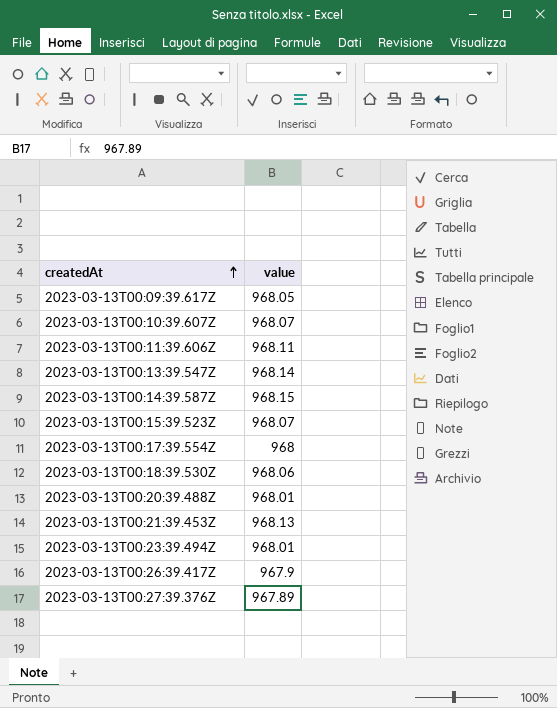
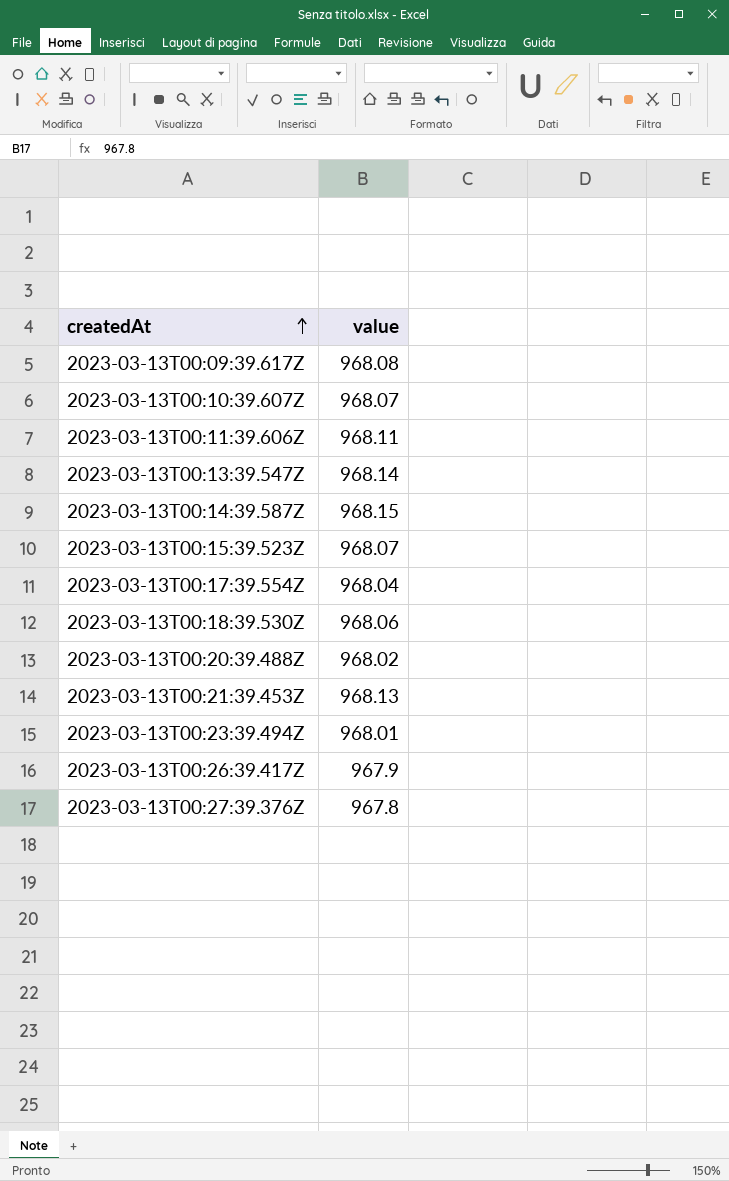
2023-03-13T00:09:39.617Z | value: 968.05 -> 968.08
2023-03-13T00:17:39.554Z | value: 968 -> 968.04
2023-03-13T00:20:39.488Z | value: 968.01 -> 968.02
2023-03-13T00:27:39.376Z | value: 967.89 -> 967.8

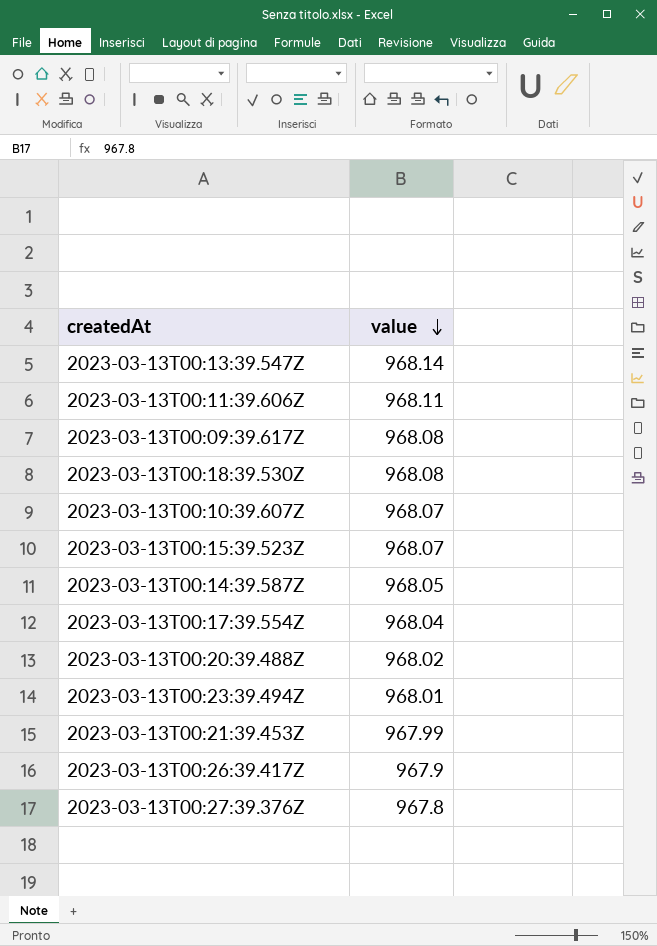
row order: createdAt ascending -> value descending
2023-03-13T00:18:39.530Z | value: 968.06 -> 968.08
2023-03-13T00:14:39.587Z | value: 968.15 -> 968.05
2023-03-13T00:21:39.453Z | value: 968.13 -> 967.99

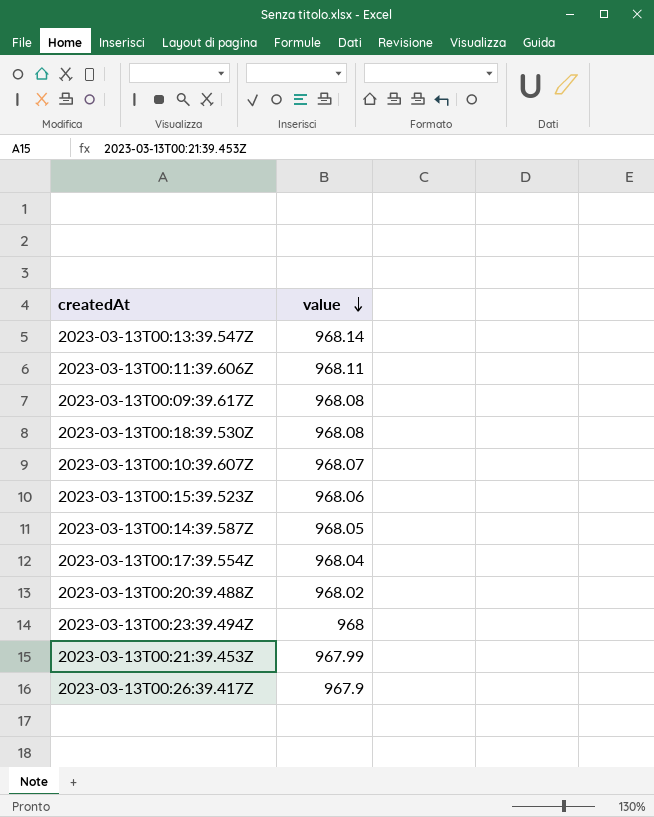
row 2023-03-13T00:27:39.376Z: 967.8 -> none
2023-03-13T00:15:39.523Z | value: 968.07 -> 968.06
2023-03-13T00:23:39.494Z | value: 968.01 -> 968

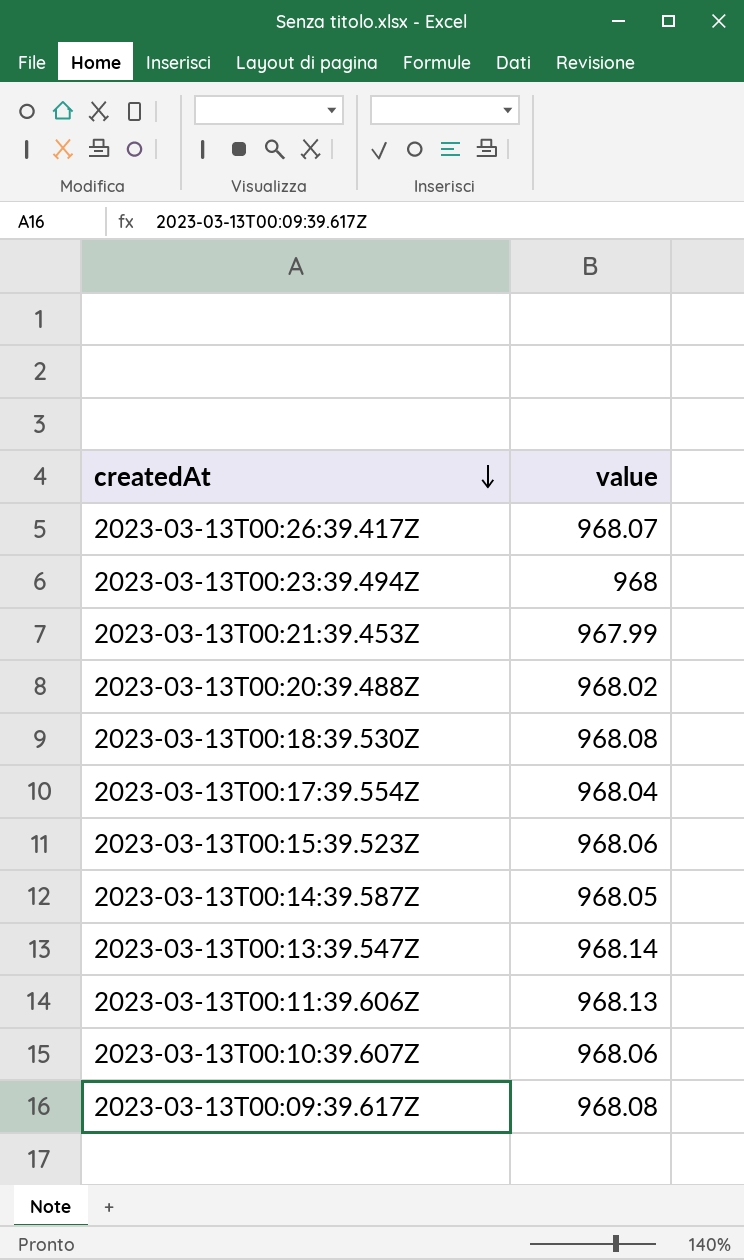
row order: value descending -> createdAt descending
2023-03-13T00:26:39.417Z | value: 967.9 -> 968.07
2023-03-13T00:11:39.606Z | value: 968.11 -> 968.13
2023-03-13T00:10:39.607Z | value: 968.07 -> 968.06

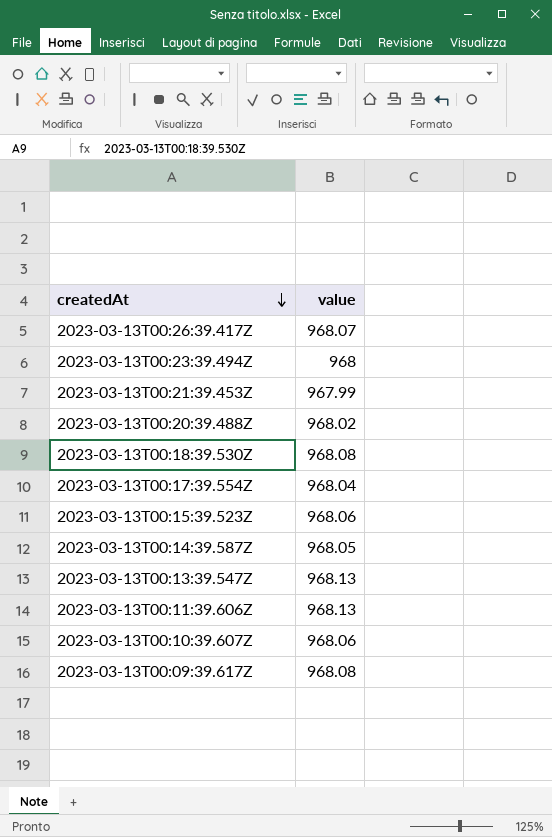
2023-03-13T00:13:39.547Z | value: 968.14 -> 968.13

